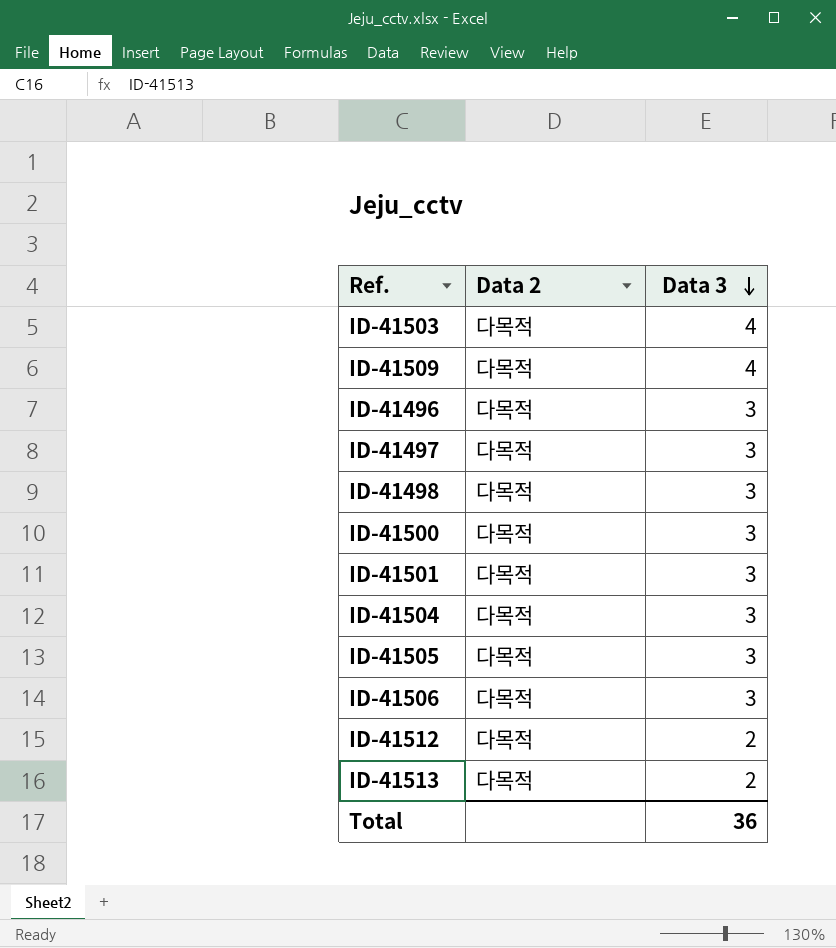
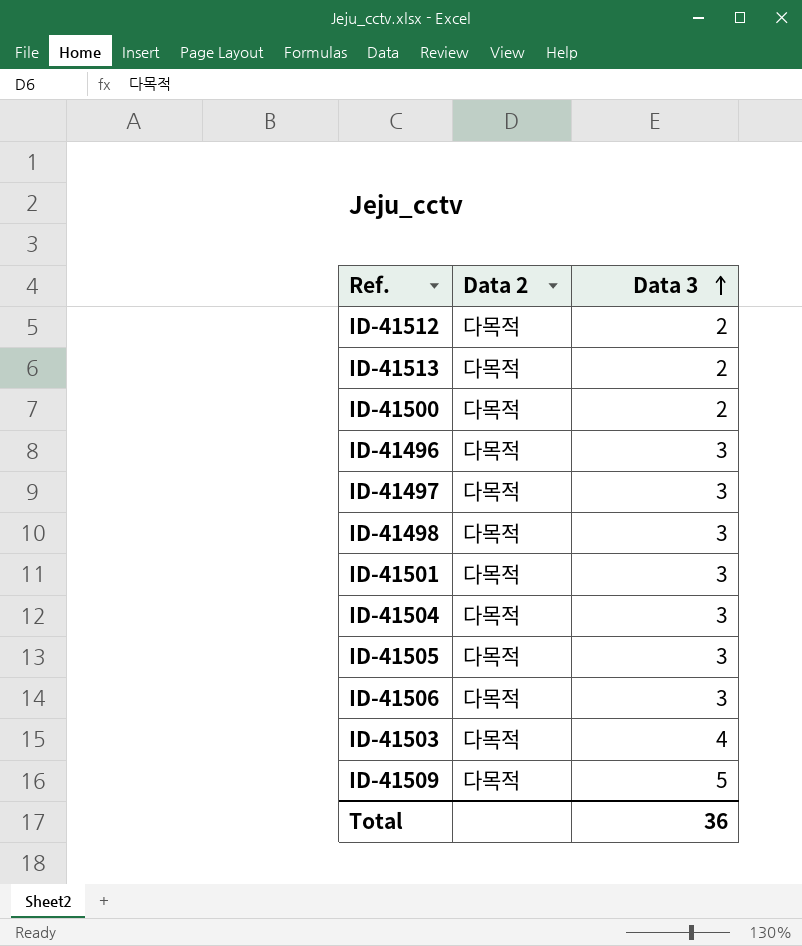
row order: Data 3 descending -> Data 3 ascending
ID-41500 | Data 3: 3 -> 2
ID-41509 | Data 3: 4 -> 5

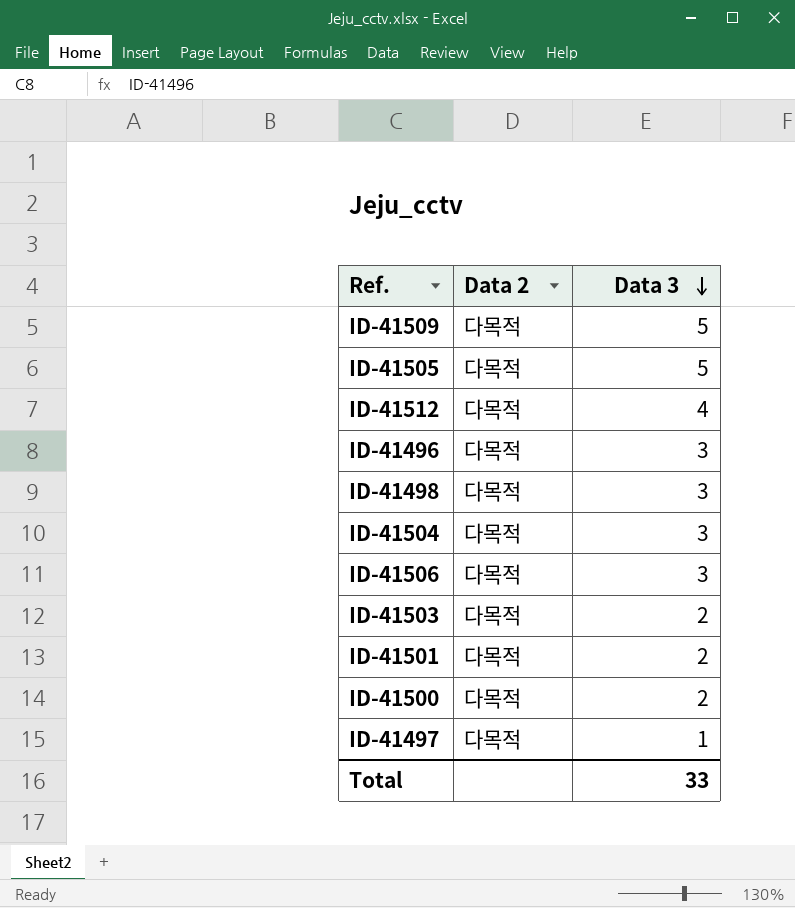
row order: Data 3 ascending -> Data 3 descending
row ID-41513: 다목적 | 2 -> none
ID-41505 | Data 3: 3 -> 5
ID-41512 | Data 3: 2 -> 4
ID-41503 | Data 3: 4 -> 2
ID-41501 | Data 3: 3 -> 2
ID-41497 | Data 3: 3 -> 1
Total | Data 3: 36 -> 33

